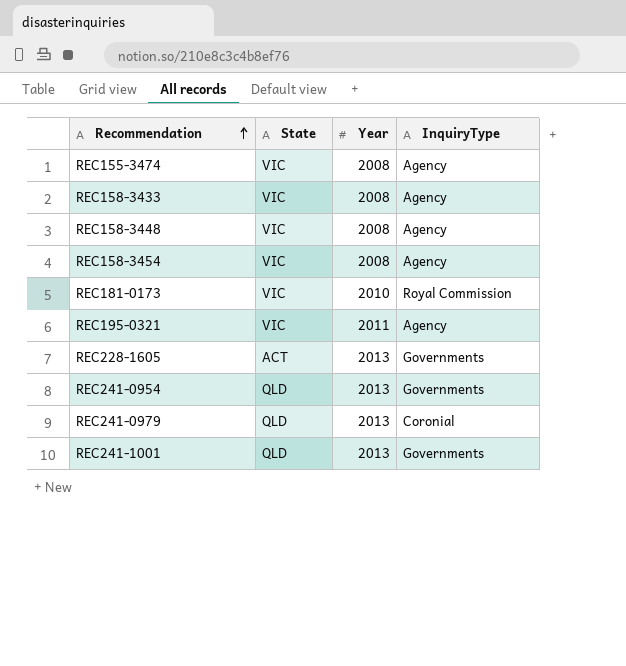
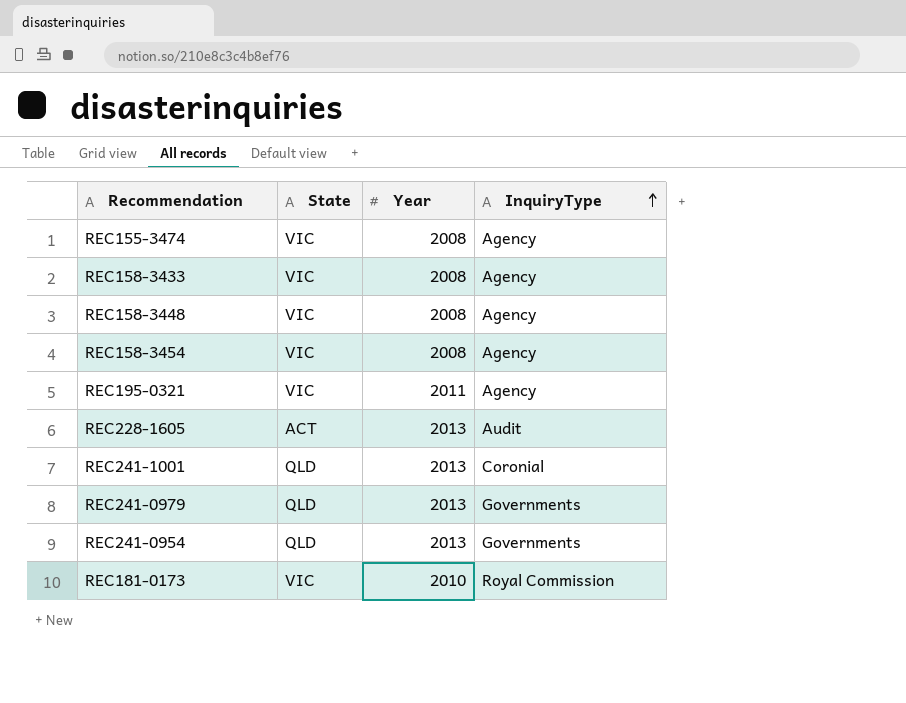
row order: Recommendation ascending -> InquiryType ascending
REC228-1605 | InquiryType: Governments -> Audit
REC241-1001 | InquiryType: Governments -> Coronial
REC241-0979 | InquiryType: Coronial -> Governments

